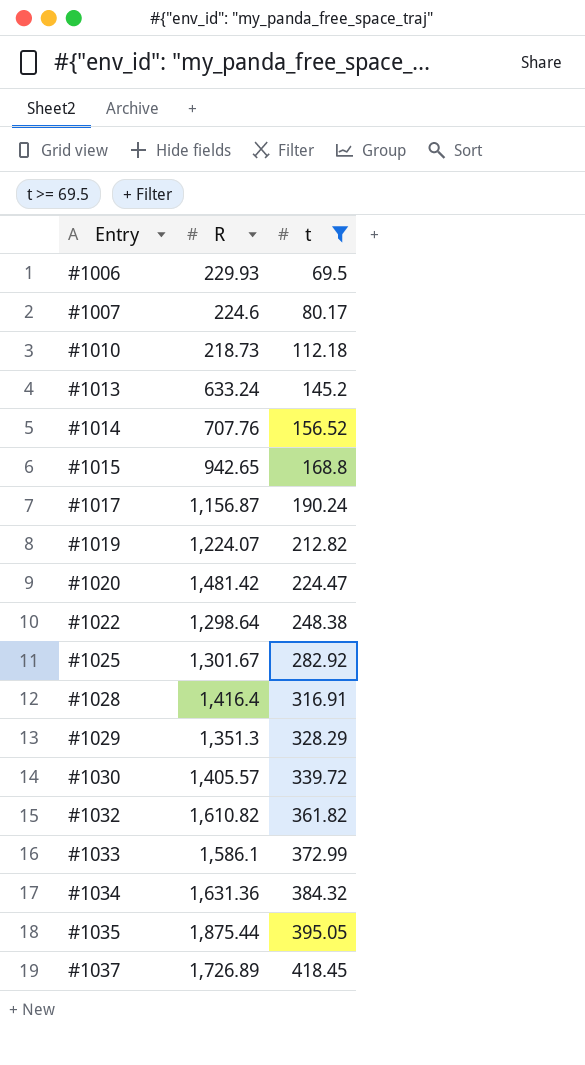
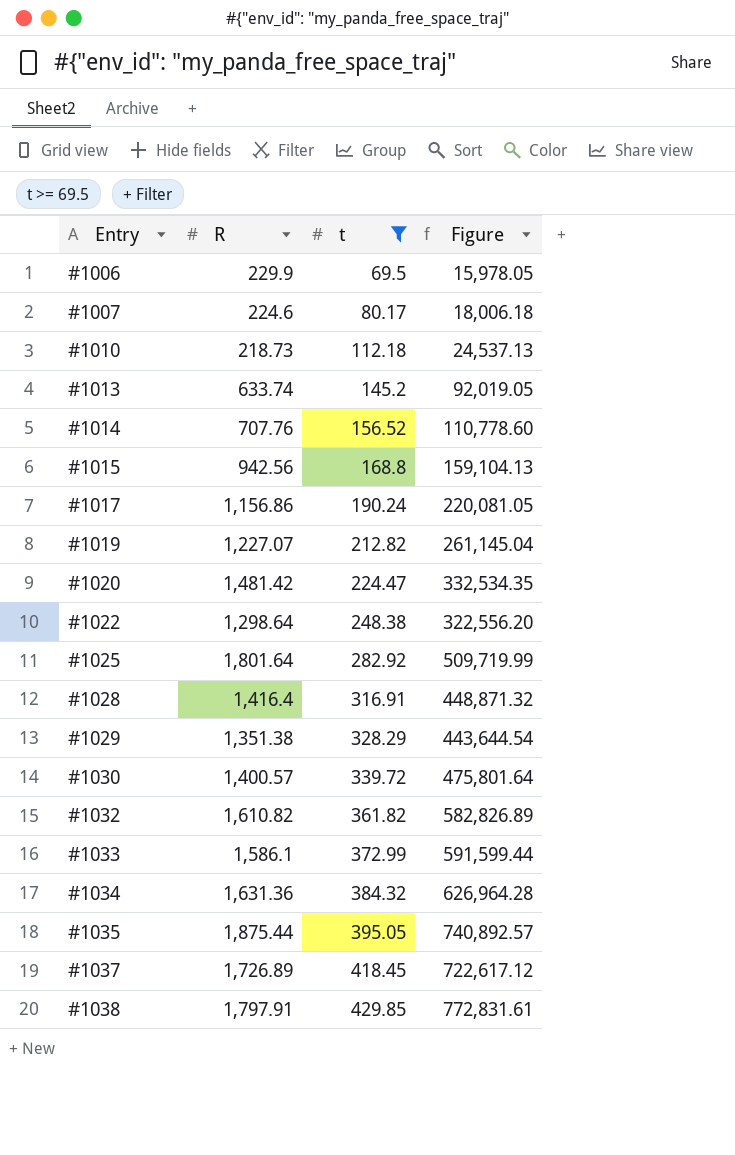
column Figure | formula: none -> [R] * [t]
#1006 | R: 229.93 -> 229.9
#1013 | R: 633.24 -> 633.74
#1015 | R: 942.65 -> 942.56
#1017 | R: 1,156.87 -> 1,156.86
#1019 | R: 1,224.07 -> 1,227.07
#1025 | R: 1,301.67 -> 1,801.64
#1029 | R: 1,351.3 -> 1,351.38
#1030 | R: 1,405.57 -> 1,400.57
row #1038: none -> 1,797.91 | 429.85 | 772,831.61

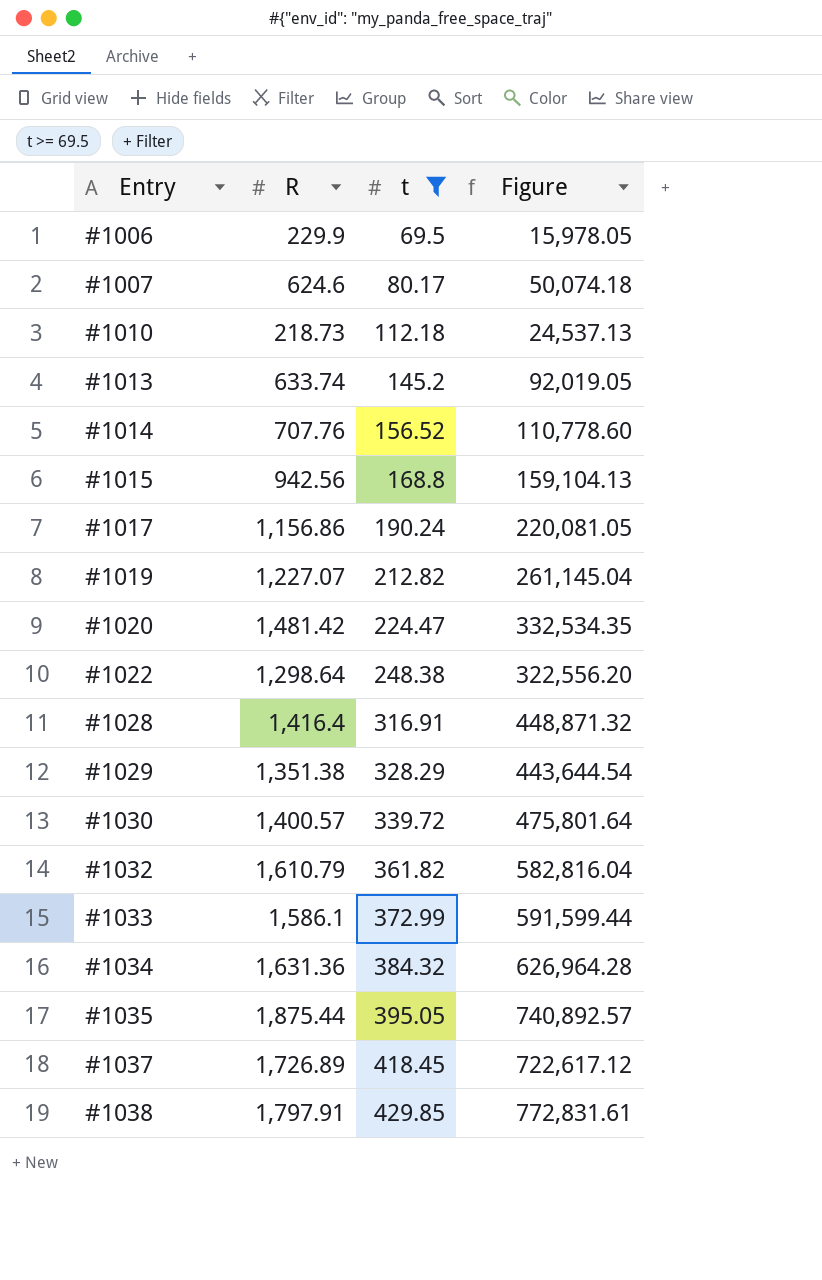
row #1025: 1,801.64 | 282.92 | 509,719.99 -> none
#1007 | R: 224.6 -> 624.6
#1007 | Figure: 18,006.18 -> 50,074.18
#1032 | R: 1,610.82 -> 1,610.79
#1032 | Figure: 582,826.89 -> 582,816.04

